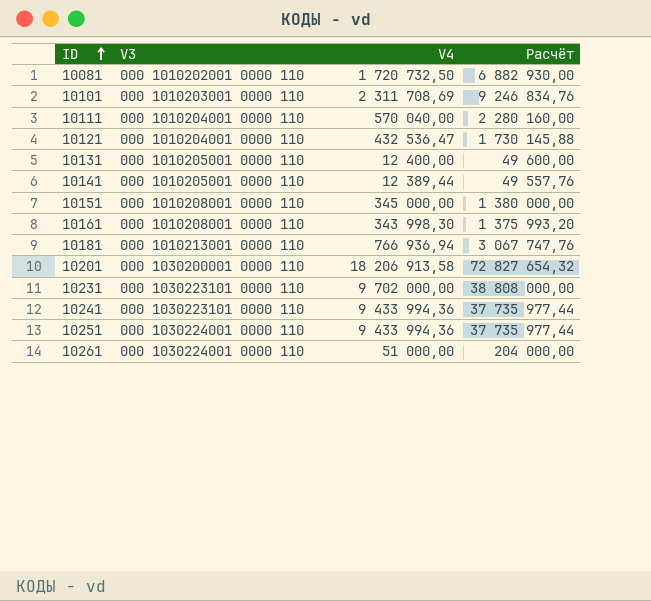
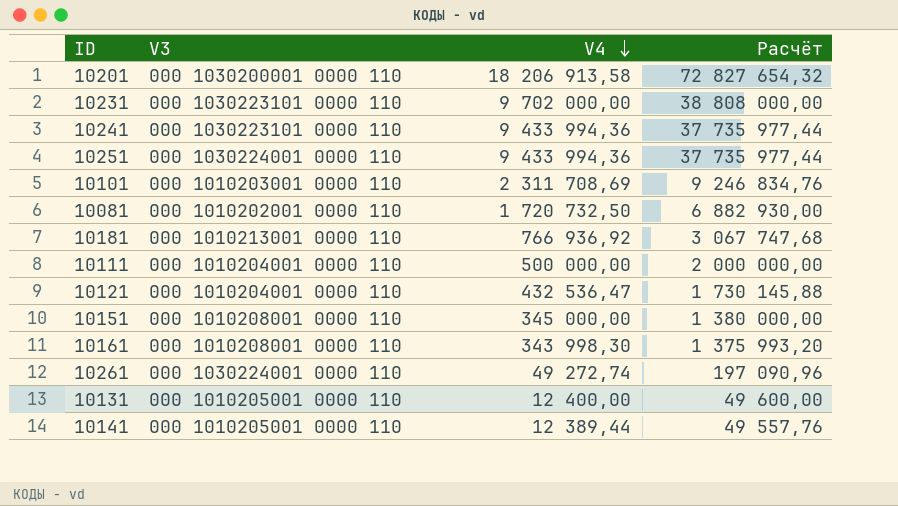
row order: ID ascending -> V4 descending
10181 | V4: 766 936,94 -> 766 936,92
10181 | Расчёт: 3 067 747,76 -> 3 067 747,68
10111 | V4: 570 040,00 -> 500 000,00
10111 | Расчёт: 2 280 160,00 -> 2 000 000,00
10261 | V4: 51 000,00 -> 49 272,74
10261 | Расчёт: 204 000,00 -> 197 090,96

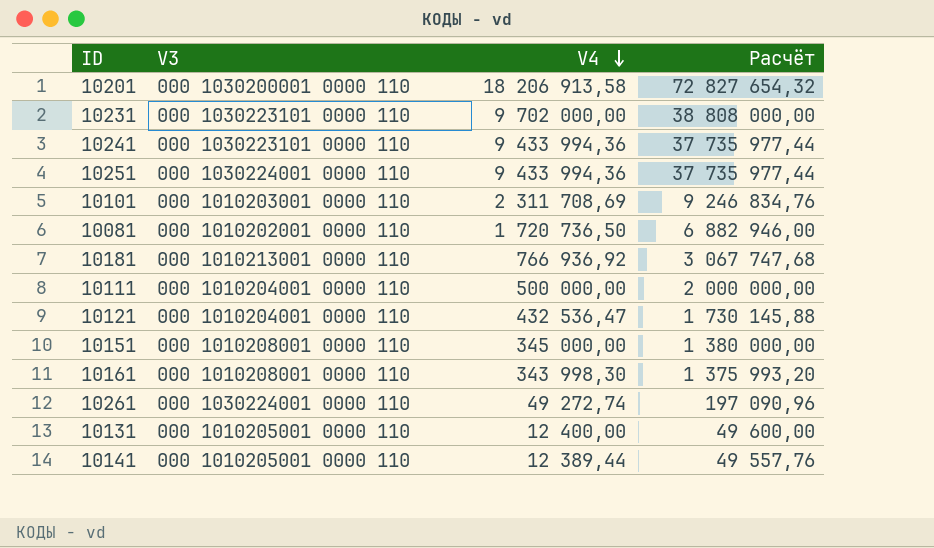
10081 | V4: 1 720 732,50 -> 1 720 736,50
10081 | Расчёт: 6 882 930,00 -> 6 882 946,00

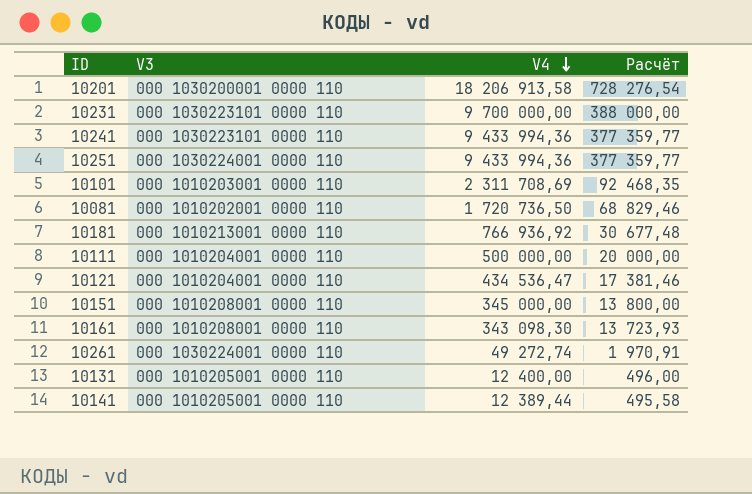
column Расчёт | formula: [V4] * 4 -> [V4] * 0,04
10231 | V4: 9 702 000,00 -> 9 700 000,00
10121 | V4: 432 536,47 -> 434 536,47
10161 | V4: 343 998,30 -> 343 098,30

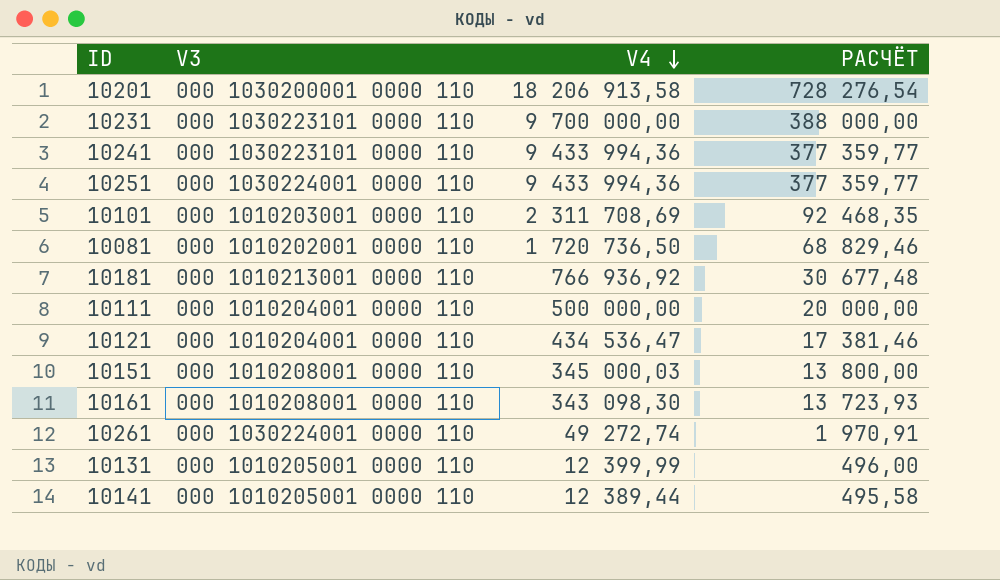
column name: Расчёт -> РАСЧЁТ
10151 | V4: 345 000,00 -> 345 000,03
10131 | V4: 12 400,00 -> 12 399,99

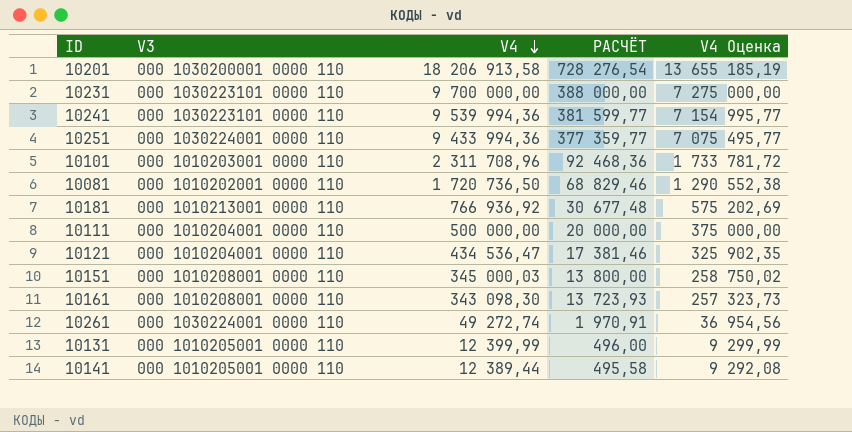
column V4 Оценка | formula: none -> [V4] * 0,75
10241 | V4: 9 433 994,36 -> 9 539 994,36
10241 | РАСЧЁТ: 377 359,77 -> 381 599,77
10101 | V4: 2 311 708,69 -> 2 311 708,96
10101 | РАСЧЁТ: 92 468,35 -> 92 468,36

